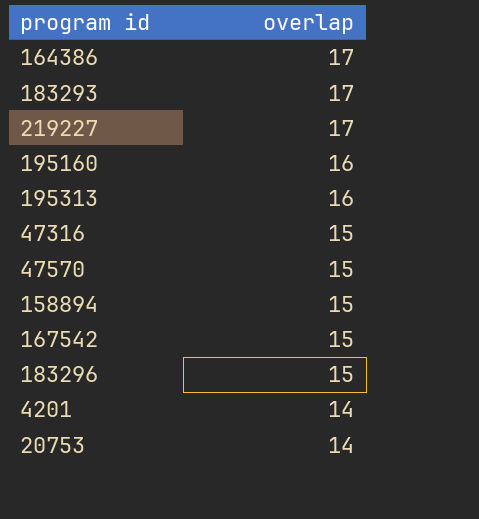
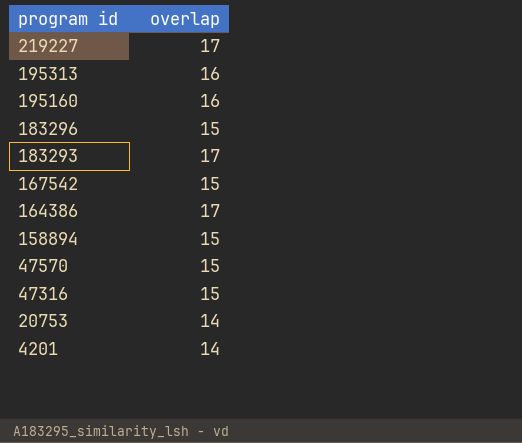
row order: overlap descending -> program id descending

